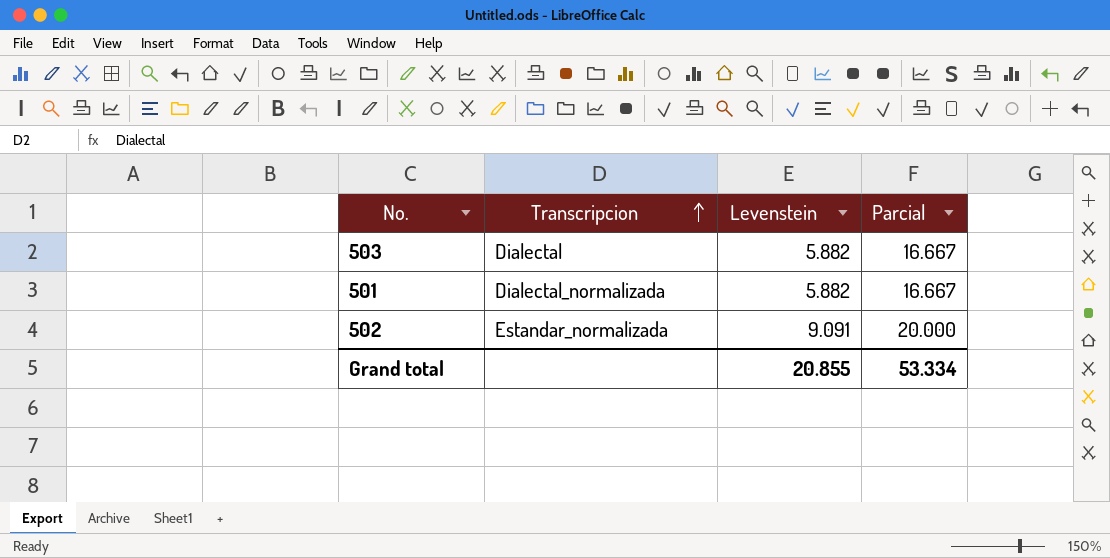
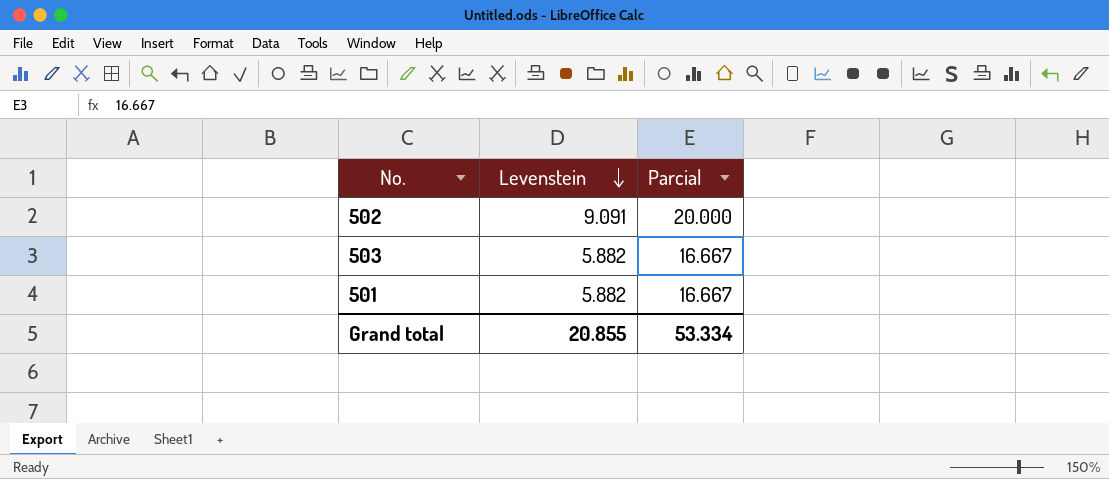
row order: Transcripcion ascending -> Levenstein descending
column Transcripcion | position: 2 -> none

